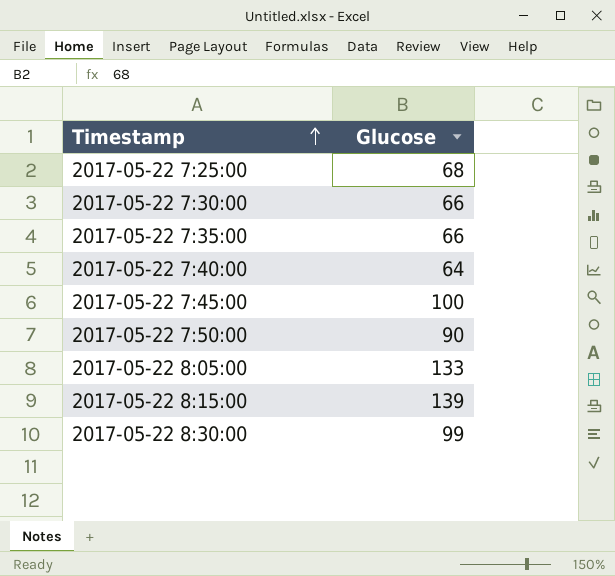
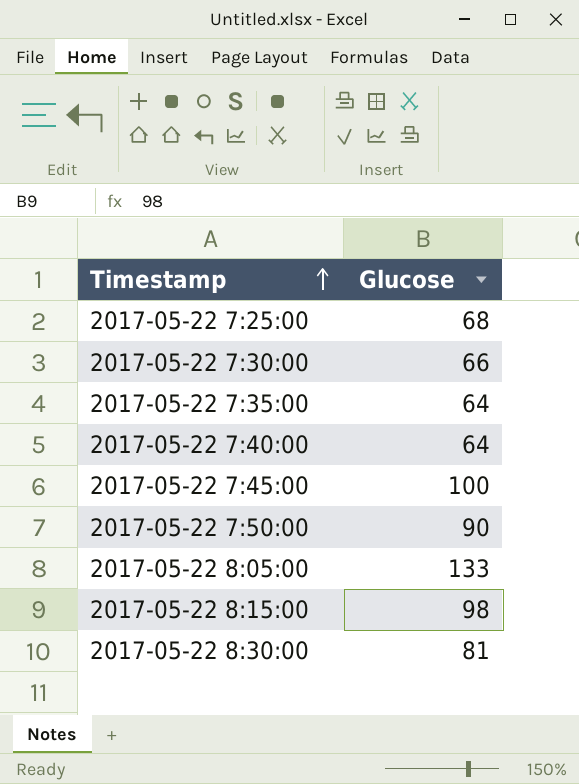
2017-05-22 7:35:00 | Glucose: 66 -> 64
2017-05-22 8:15:00 | Glucose: 139 -> 98
2017-05-22 8:30:00 | Glucose: 99 -> 81

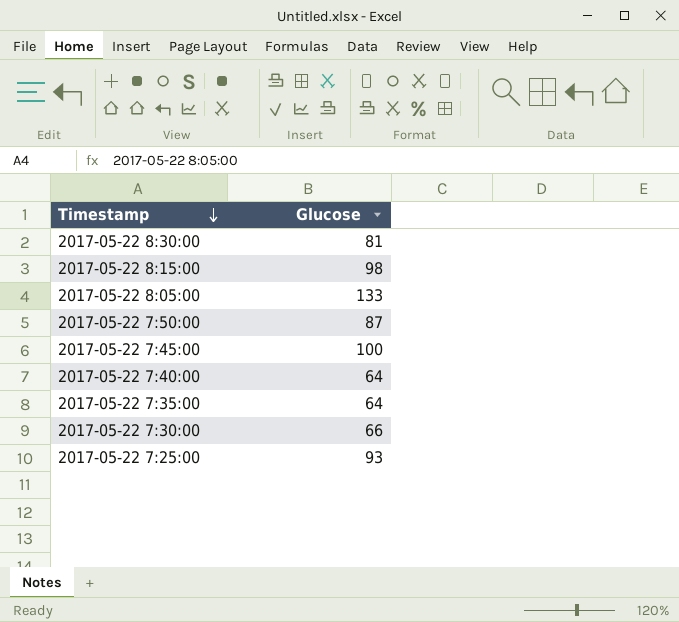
row order: Timestamp ascending -> Timestamp descending
2017-05-22 7:50:00 | Glucose: 90 -> 87
2017-05-22 7:25:00 | Glucose: 68 -> 93

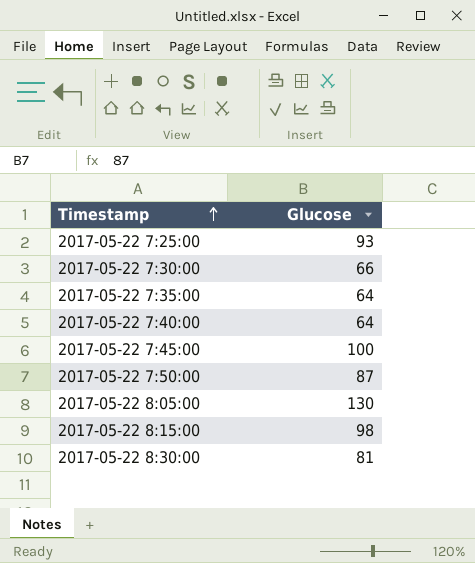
row order: Timestamp descending -> Timestamp ascending
2017-05-22 8:05:00 | Glucose: 133 -> 130

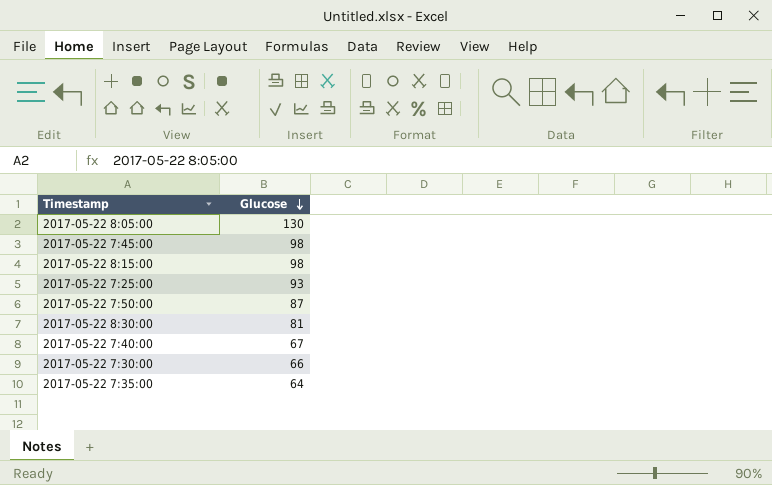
row order: Timestamp ascending -> Glucose descending
2017-05-22 7:45:00 | Glucose: 100 -> 98
2017-05-22 7:40:00 | Glucose: 64 -> 67

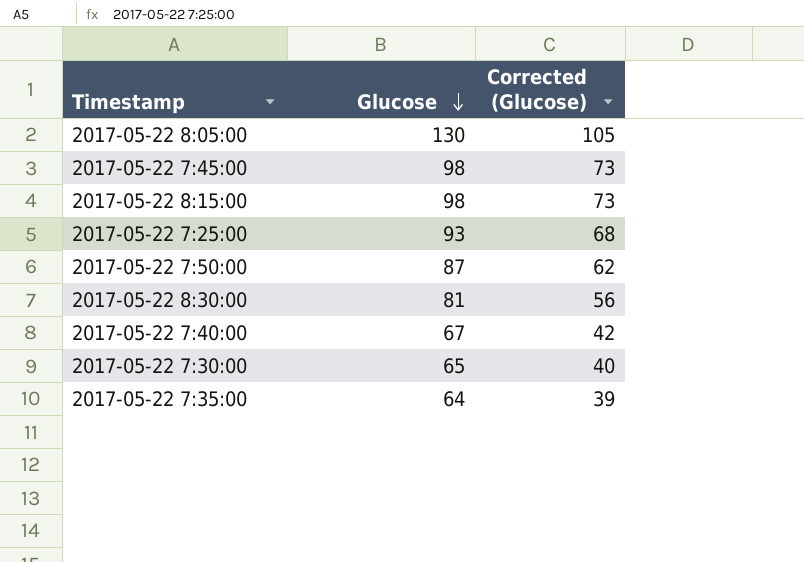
column Corrected (Glucose) | formula: none -> [Glucose] - 25
2017-05-22 7:30:00 | Glucose: 66 -> 65

